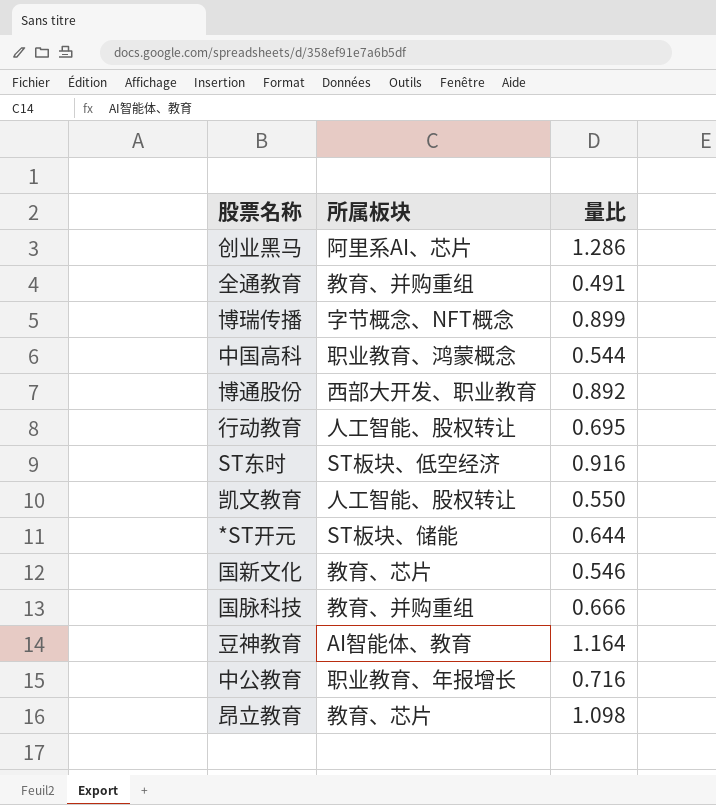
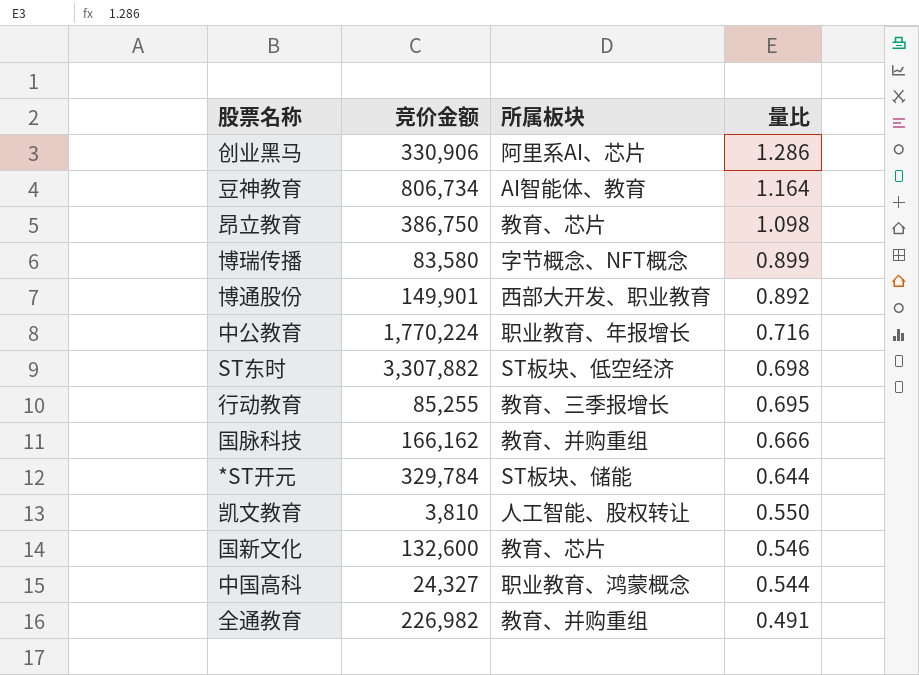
row order: none -> 量比 descending
column 竞价金额 | position: none -> 2
ST东时 | 量比: 0.916 -> 0.698
行动教育 | 所属板块: 人工智能、股权转让 -> 教育、三季报增长

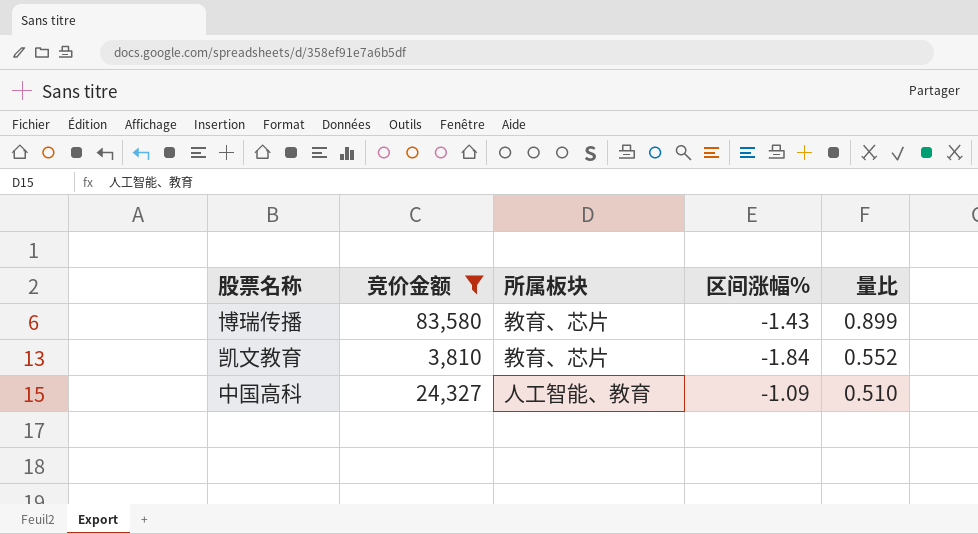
filter: none -> 竞价金额 <= 83,580
column 区间涨幅% | position: none -> 4
博瑞传播 | 所属板块: 字节概念、NFT概念 -> 教育、芯片
凯文教育 | 所属板块: 人工智能、股权转让 -> 教育、芯片
凯文教育 | 量比: 0.550 -> 0.552
中国高科 | 所属板块: 职业教育、鸿蒙概念 -> 人工智能、教育
中国高科 | 量比: 0.544 -> 0.510

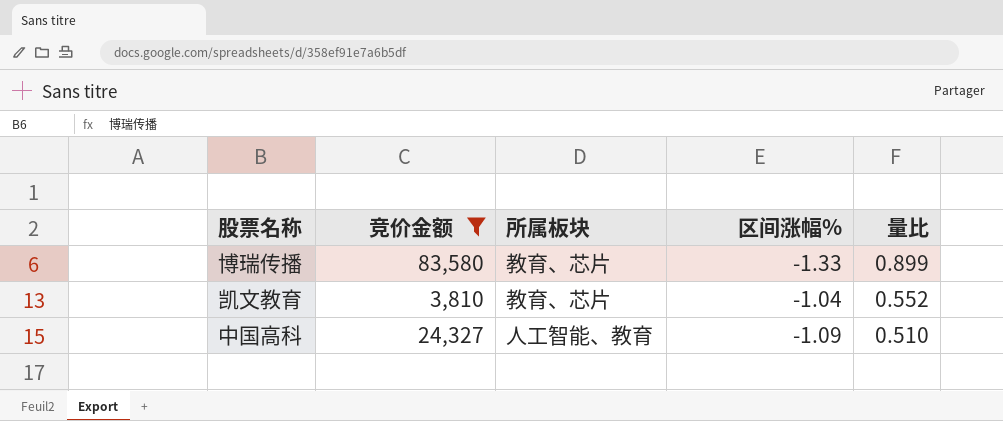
博瑞传播 | 区间涨幅%: -1.43 -> -1.33
凯文教育 | 区间涨幅%: -1.84 -> -1.04

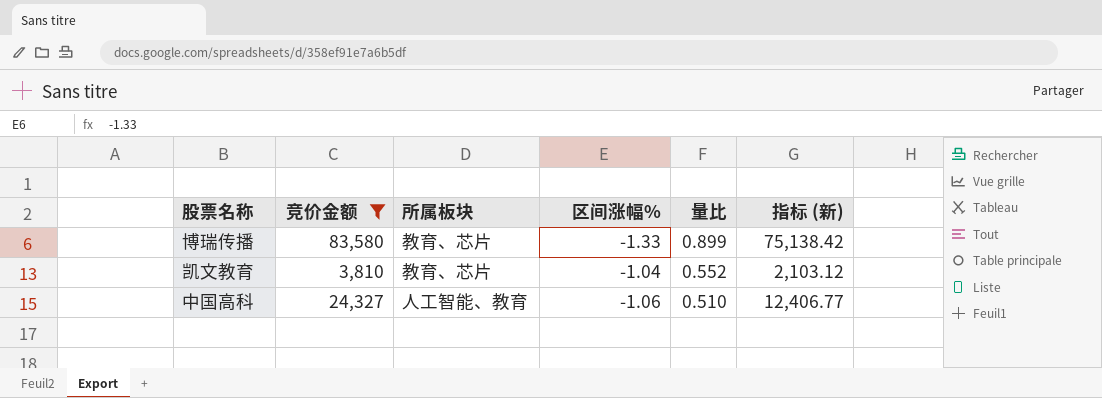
column 指标 (新) | formula: none -> [竞价金额] * [量比]
中国高科 | 区间涨幅%: -1.09 -> -1.06

